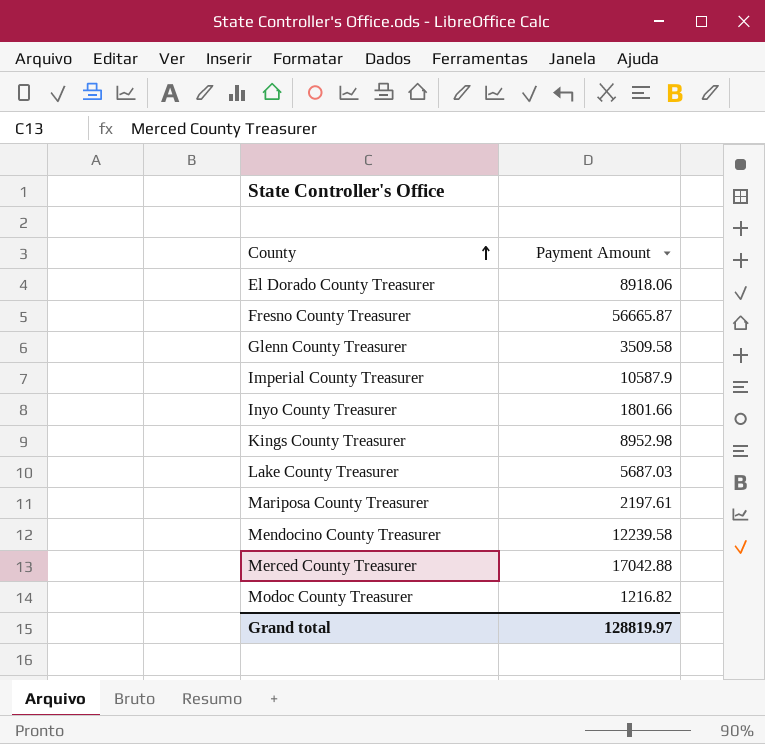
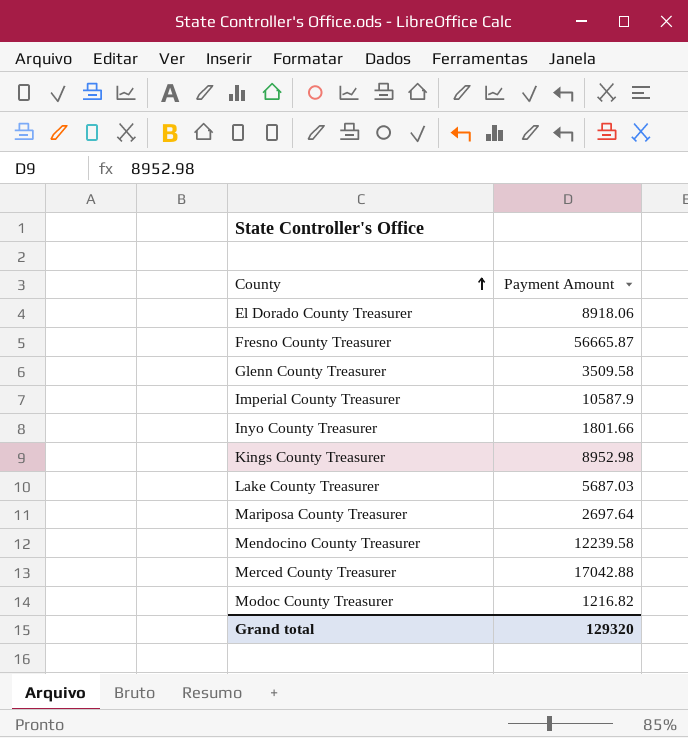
Mariposa County Treasurer | Payment Amount: 2197.61 -> 2697.64
Grand total | Payment Amount: 128819.97 -> 129320

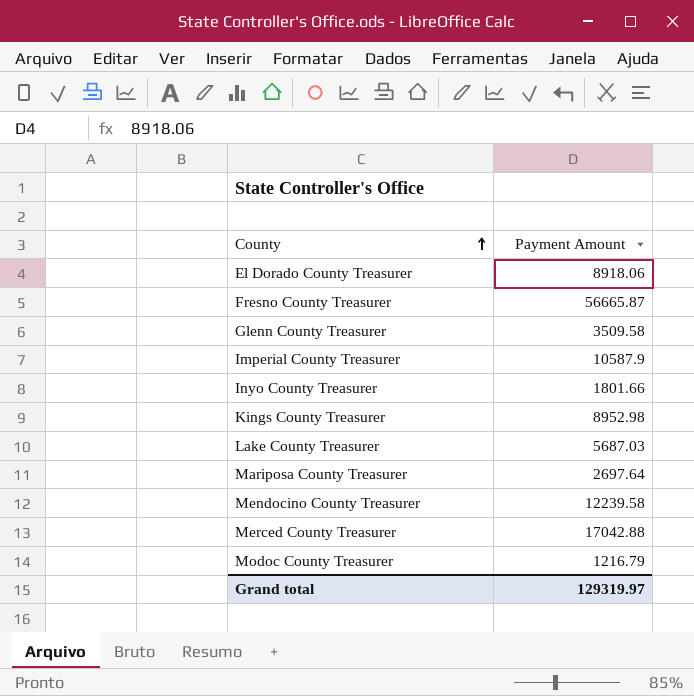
Modoc County Treasurer | Payment Amount: 1216.82 -> 1216.79
Grand total | Payment Amount: 129320 -> 129319.97

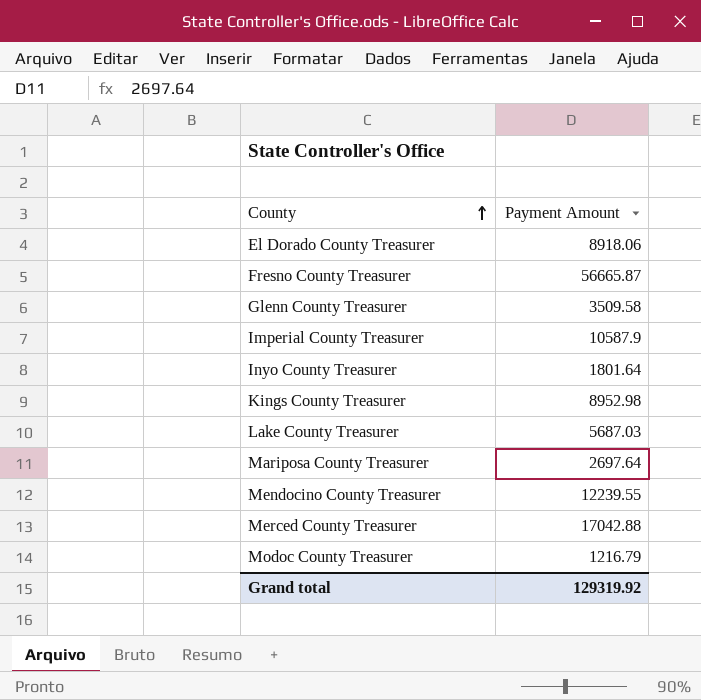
Inyo County Treasurer | Payment Amount: 1801.66 -> 1801.64
Mendocino County Treasurer | Payment Amount: 12239.58 -> 12239.55
Grand total | Payment Amount: 129319.97 -> 129319.92

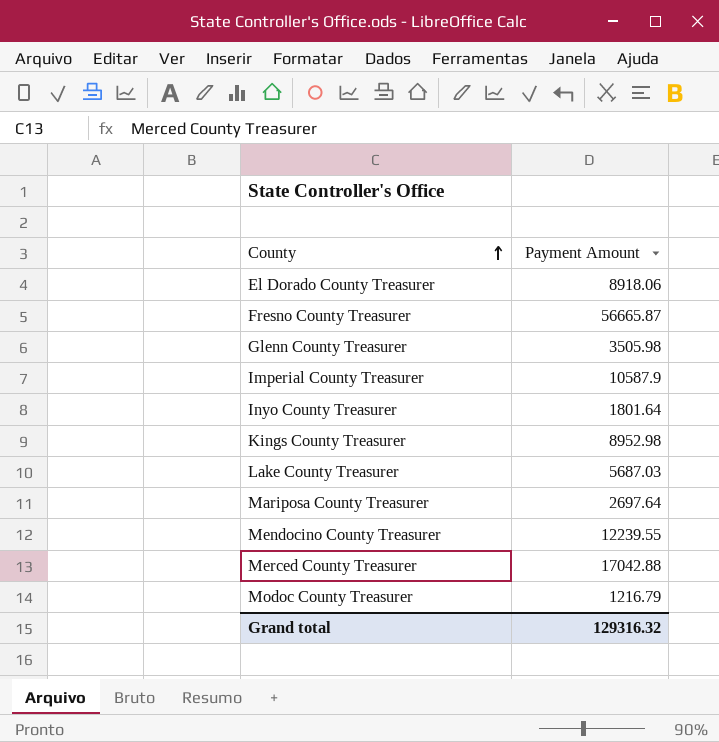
Glenn County Treasurer | Payment Amount: 3509.58 -> 3505.98
Grand total | Payment Amount: 129319.92 -> 129316.32

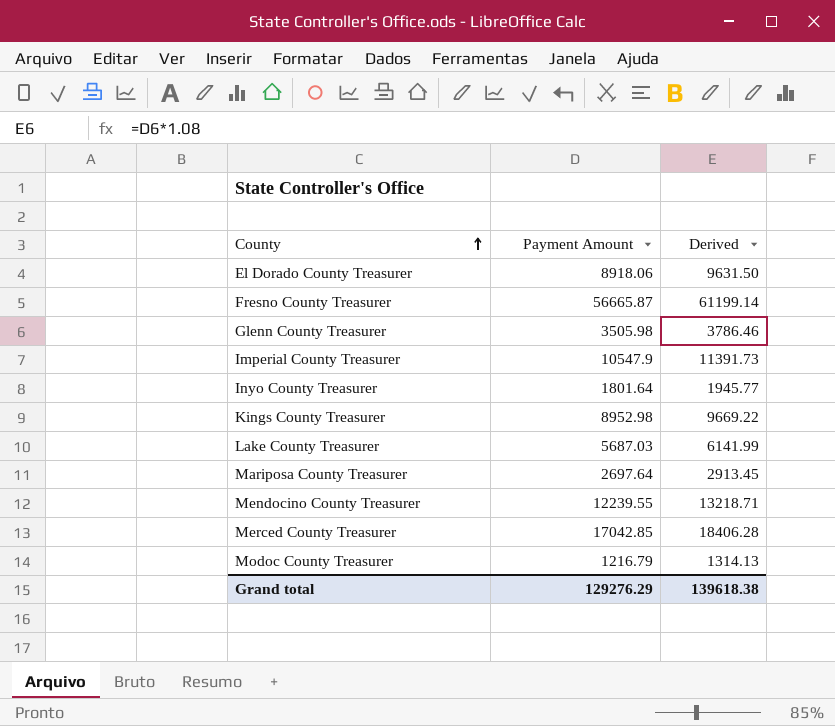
column Derived | formula: none -> [Payment Amount] * 1.08
Imperial County Treasurer | Payment Amount: 10587.9 -> 10547.9
Merced County Treasurer | Payment Amount: 17042.88 -> 17042.85
Grand total | Payment Amount: 129316.32 -> 129276.29

